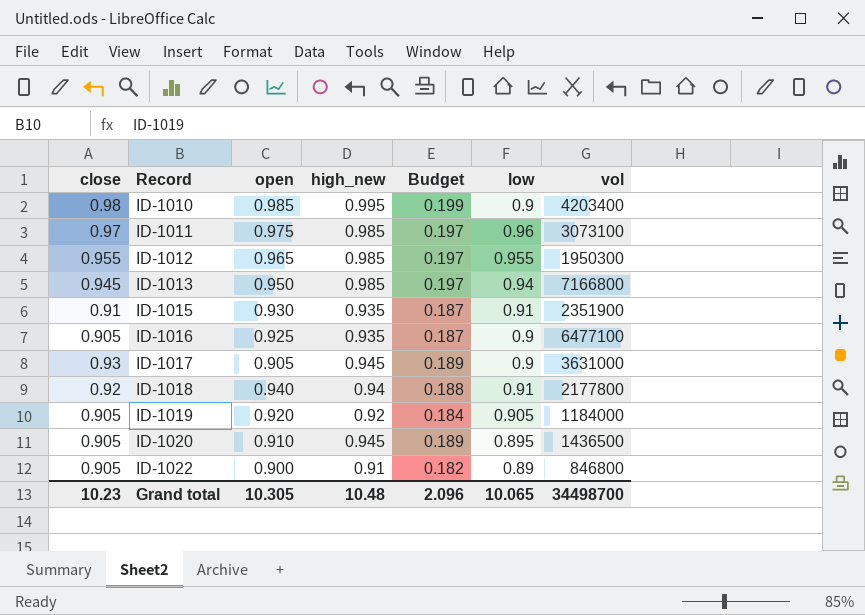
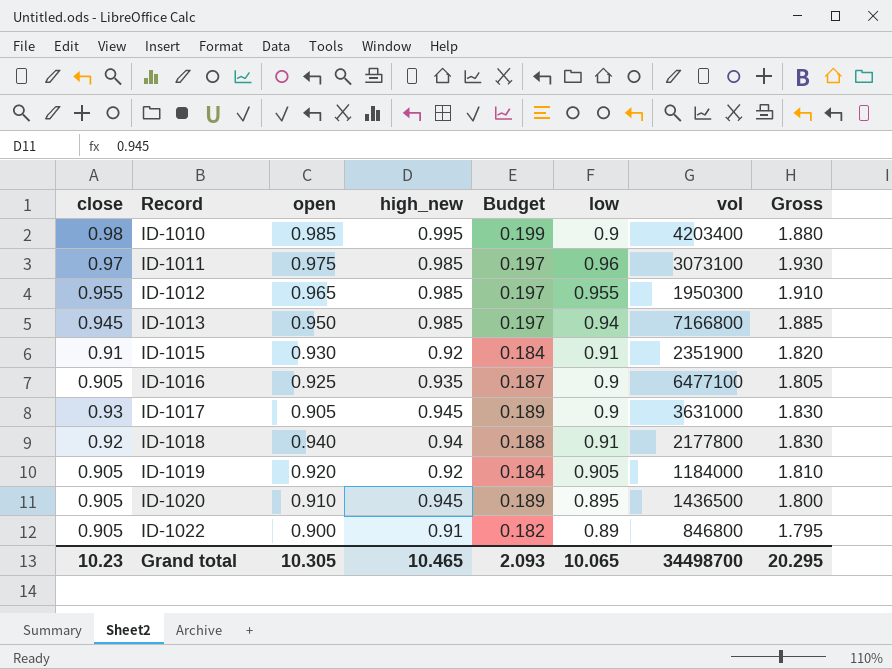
column Gross | formula: none -> [close] + [low]
ID-1015 | high_new: 0.935 -> 0.92
ID-1015 | Budget: 0.187 -> 0.184
Grand total | high_new: 10.48 -> 10.465
Grand total | Budget: 2.096 -> 2.093

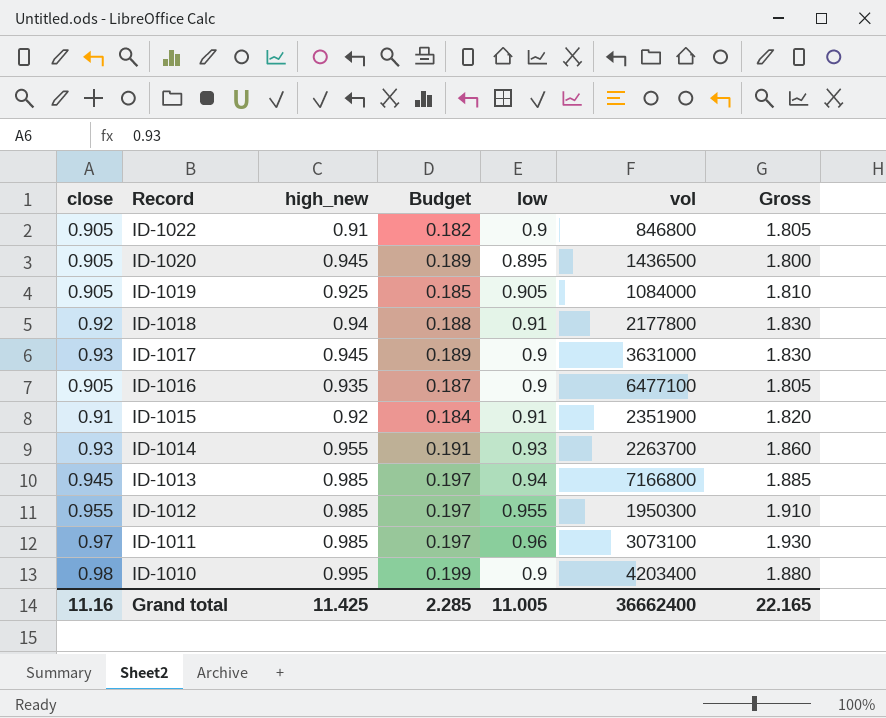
row order: Record ascending -> Record descending
column open | position: 3 -> none
ID-1022 | low: 0.89 -> 0.9
ID-1022 | Gross: 1.795 -> 1.805
ID-1019 | high_new: 0.92 -> 0.925
ID-1019 | Budget: 0.184 -> 0.185
ID-1019 | vol: 1184000 -> 1084000
row ID-1014: none -> 0.93 | 0.955 | 0.191 | 0.93 | 2263700 | 1.860
Grand total | close: 10.23 -> 11.16
Grand total | high_new: 10.465 -> 11.425
Grand total | Budget: 2.093 -> 2.285
Grand total | low: 10.065 -> 11.005
Grand total | vol: 34498700 -> 36662400
Grand total | Gross: 20.295 -> 22.165

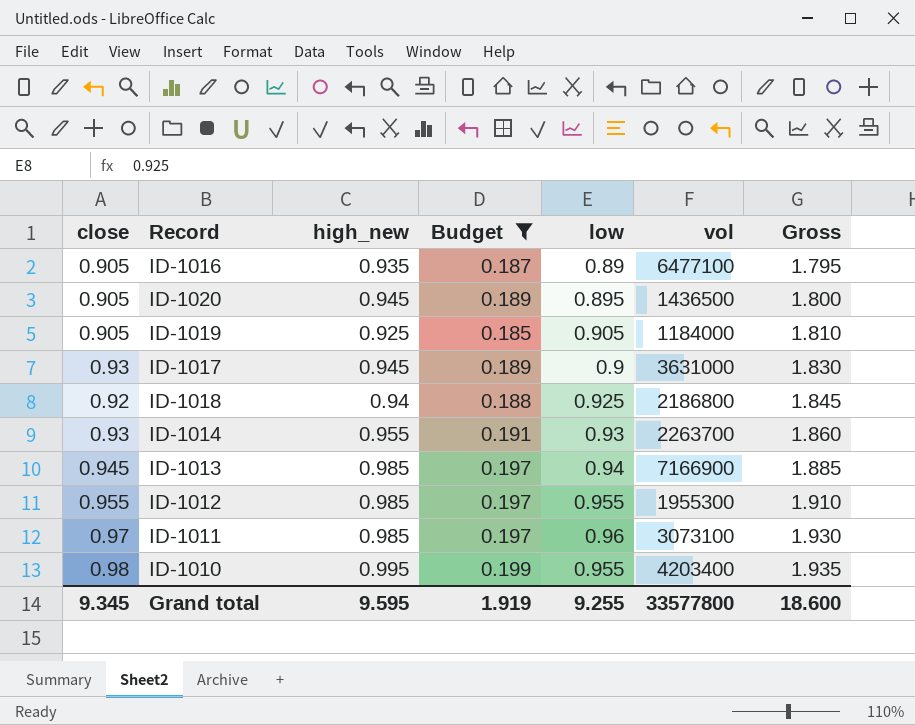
filter: none -> Budget >= 0.185
row order: Record descending -> Gross ascending
ID-1016 | low: 0.9 -> 0.89
ID-1016 | Gross: 1.805 -> 1.795
ID-1019 | vol: 1084000 -> 1184000
ID-1018 | low: 0.91 -> 0.925
ID-1018 | vol: 2177800 -> 2186800
ID-1018 | Gross: 1.830 -> 1.845
ID-1013 | vol: 7166800 -> 7166900
ID-1012 | vol: 1950300 -> 1955300
ID-1010 | low: 0.9 -> 0.955
ID-1010 | Gross: 1.880 -> 1.935
Grand total | close: 11.16 -> 9.345
Grand total | high_new: 11.425 -> 9.595
Grand total | Budget: 2.285 -> 1.919
Grand total | low: 11.005 -> 9.255
Grand total | vol: 36662400 -> 33577800
Grand total | Gross: 22.165 -> 18.600

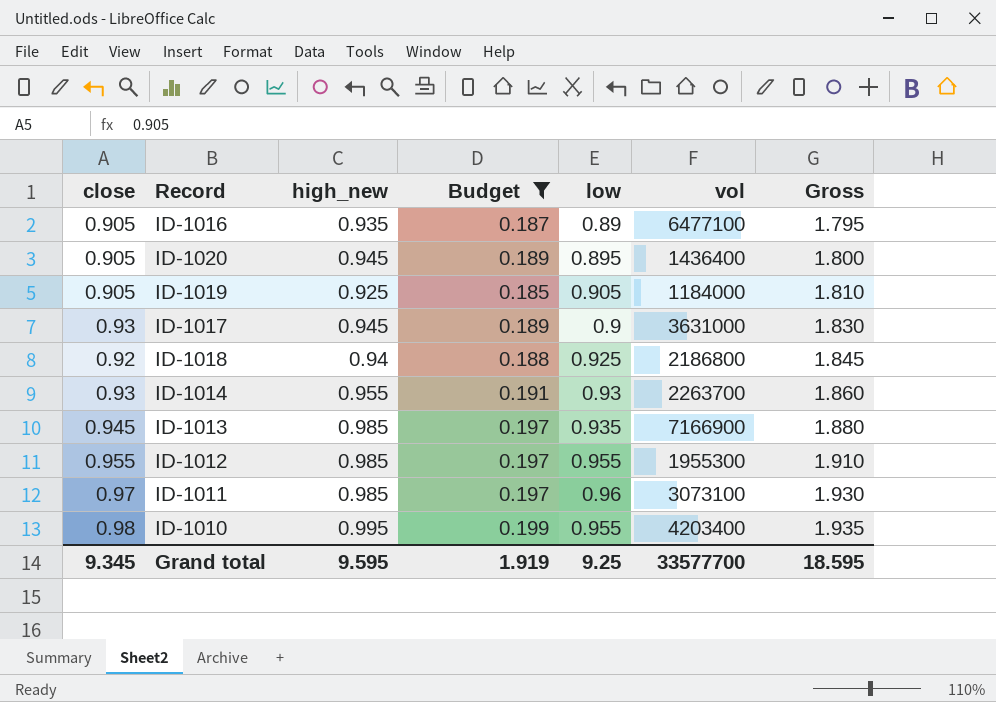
ID-1020 | vol: 1436500 -> 1436400
ID-1013 | low: 0.94 -> 0.935
ID-1013 | Gross: 1.885 -> 1.880
Grand total | low: 9.255 -> 9.25
Grand total | vol: 33577800 -> 33577700
Grand total | Gross: 18.600 -> 18.595

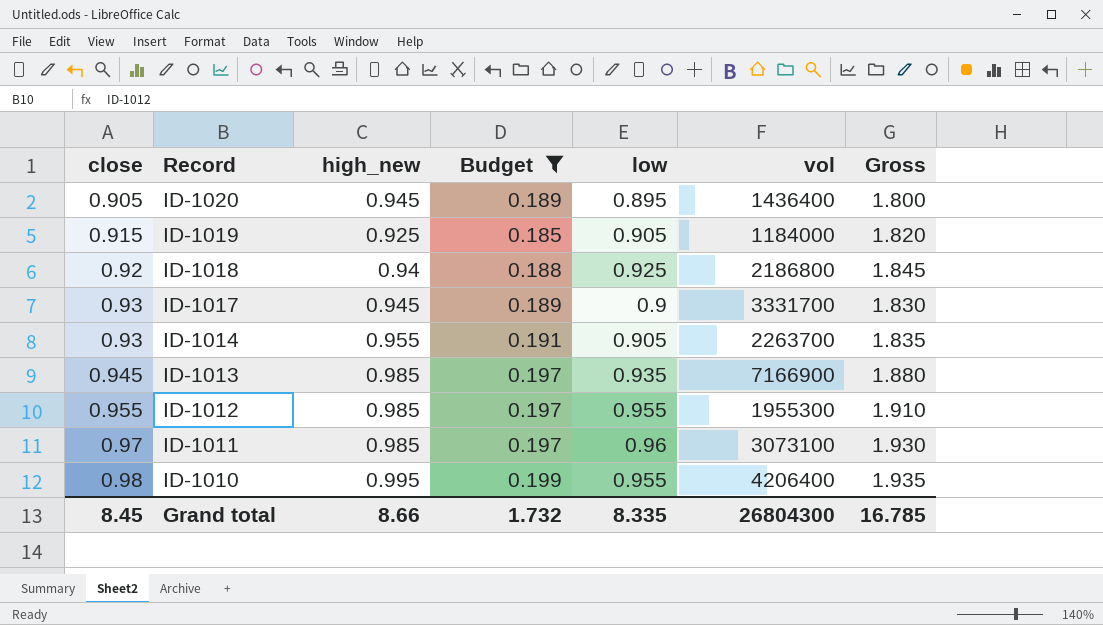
row order: Gross ascending -> close ascending
row ID-1016: 0.905 | 0.935 | 0.187 | 0.89 | 6477100 | 1.795 -> none
ID-1019 | close: 0.905 -> 0.915
ID-1019 | Gross: 1.810 -> 1.820
ID-1017 | vol: 3631000 -> 3331700
ID-1014 | low: 0.93 -> 0.905
ID-1014 | Gross: 1.860 -> 1.835
ID-1010 | vol: 4203400 -> 4206400
Grand total | close: 9.345 -> 8.45
Grand total | high_new: 9.595 -> 8.66
Grand total | Budget: 1.919 -> 1.732
Grand total | low: 9.25 -> 8.335
Grand total | vol: 33577700 -> 26804300
Grand total | Gross: 18.595 -> 16.785

